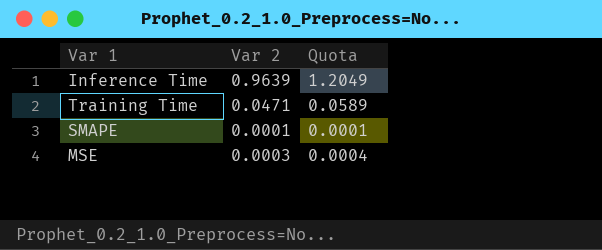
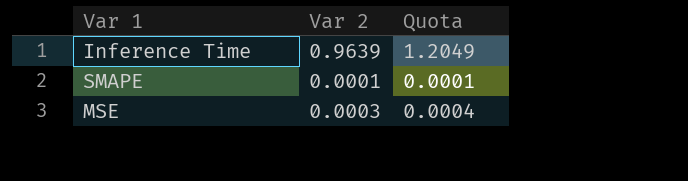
row Training Time: 0.0471 | 0.0589 -> none

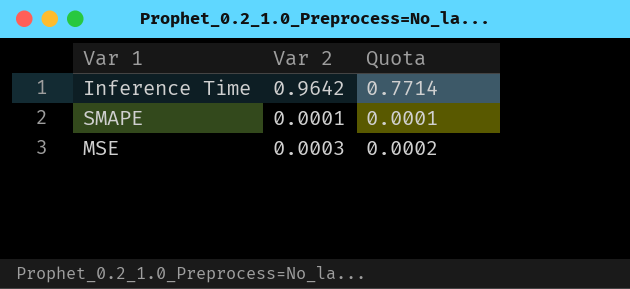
column Quota | formula: [Var 2] * 1.25 -> [Var 2] * 0.8
Inference Time | Var 2: 0.9639 -> 0.9642

